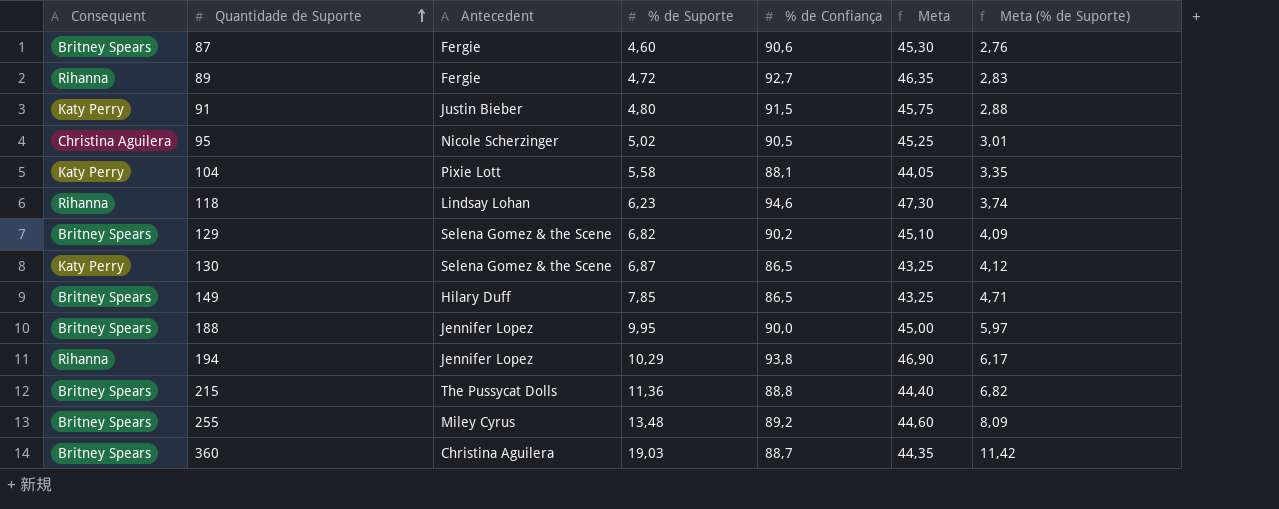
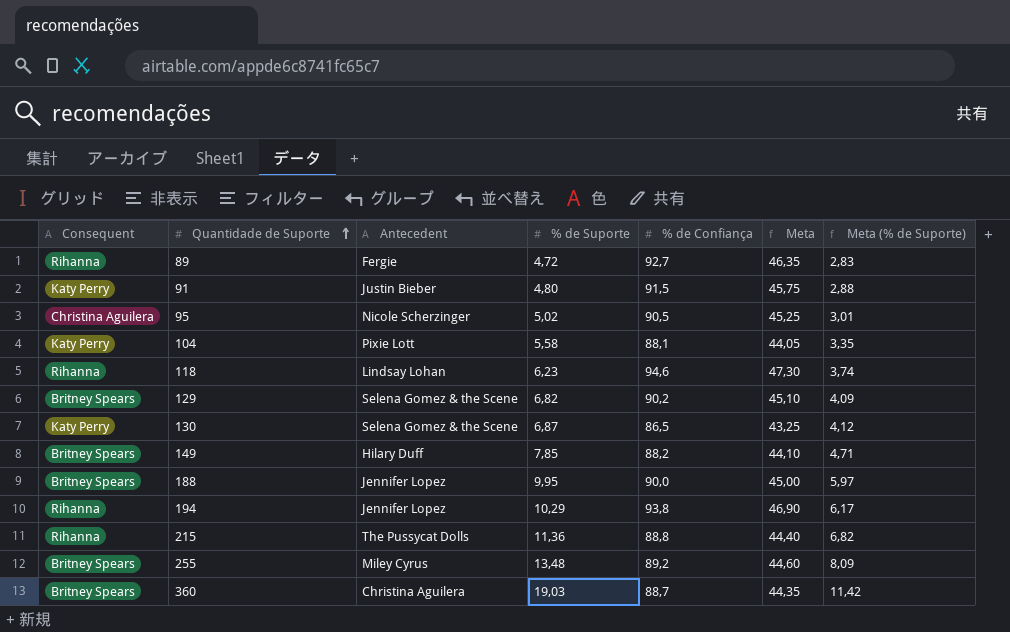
row 87: Britney Spears | Fergie | 4,60 | 90,6 | 45,30 | 2,76 -> none
149 | % de Confiança: 86,5 -> 88,2
149 | Meta: 43,25 -> 44,10
215 | Consequent: Britney Spears -> Rihanna

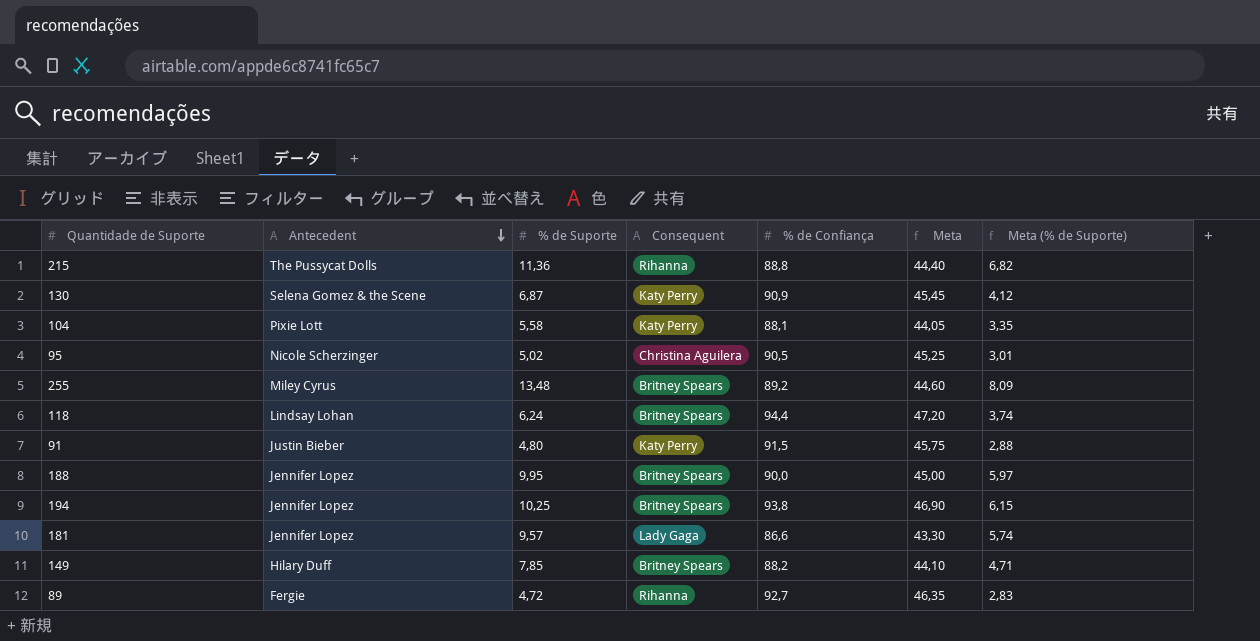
row order: Quantidade de Suporte ascending -> Antecedent descending
column Consequent | position: 1 -> 4
row 129: Britney Spears | Selena Gomez & the Scene | 6,82 | 90,2 | 45,10 | 4,09 -> none
row 360: Britney Spears | Christina Aguilera | 19,03 | 88,7 | 44,35 | 11,42 -> none
130 | % de Confiança: 86,5 -> 90,9
130 | Meta: 43,25 -> 45,45
118 | % de Suporte: 6,23 -> 6,24
118 | Consequent: Rihanna -> Britney Spears
118 | % de Confiança: 94,6 -> 94,4
118 | Meta: 47,30 -> 47,20
194 | % de Suporte: 10,29 -> 10,25
194 | Consequent: Rihanna -> Britney Spears
194 | Meta (% de Suporte): 6,17 -> 6,15
row 181: none -> Jennifer Lopez | 9,57 | Lady Gaga | 86,6 | 43,30 | 5,74

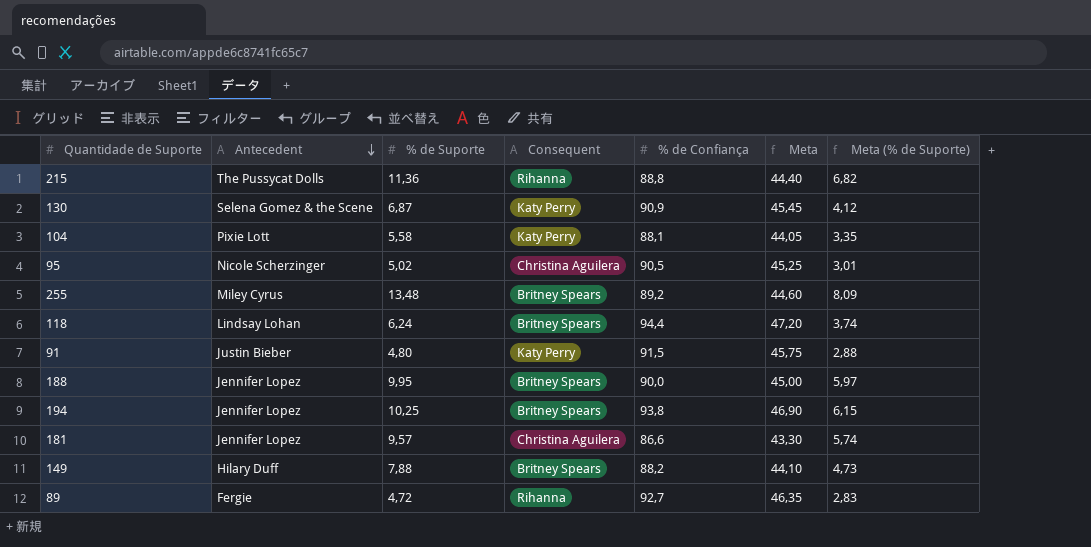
181 | Consequent: Lady Gaga -> Christina Aguilera
149 | % de Suporte: 7,85 -> 7,88
149 | Meta (% de Suporte): 4,71 -> 4,73

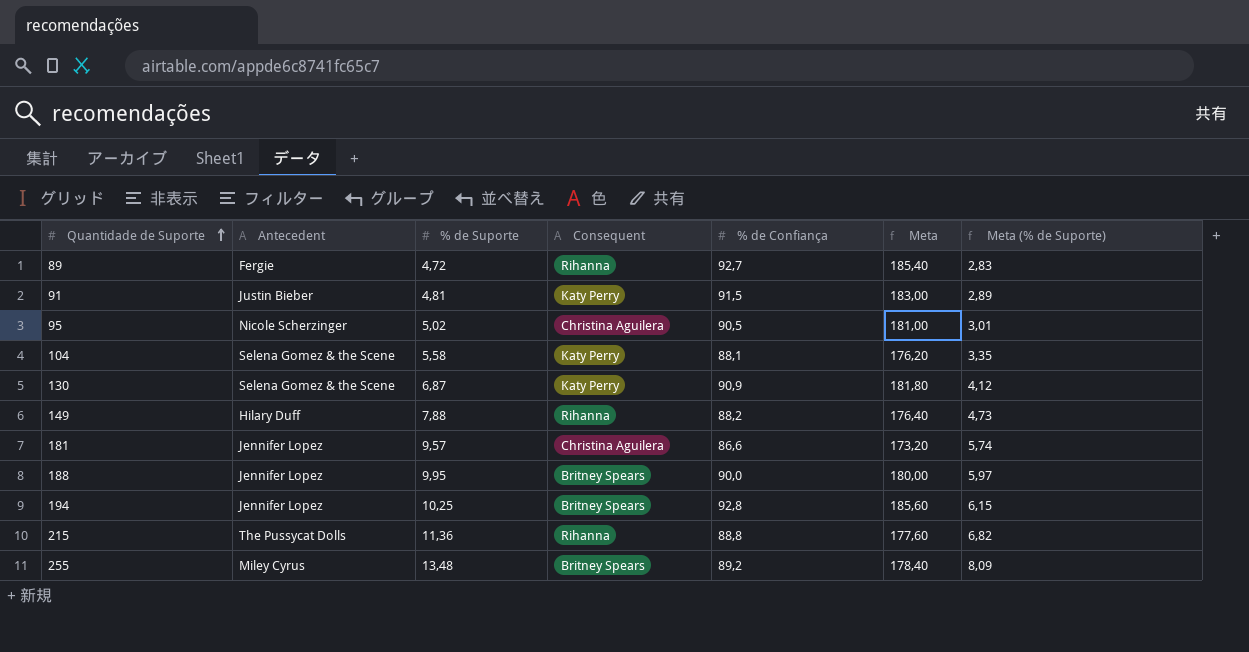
row order: Antecedent descending -> Quantidade de Suporte ascending
column Meta | formula: [% de Confiança] * 0,5 -> [% de Confiança] * 2
row 118: Lindsay Lohan | 6,24 | Britney Spears | 94,4 | 47,20 | 3,74 -> none
91 | % de Suporte: 4,80 -> 4,81
91 | Meta (% de Suporte): 2,88 -> 2,89
104 | Antecedent: Pixie Lott -> Selena Gomez & the Scene
149 | Consequent: Britney Spears -> Rihanna
194 | % de Confiança: 93,8 -> 92,8

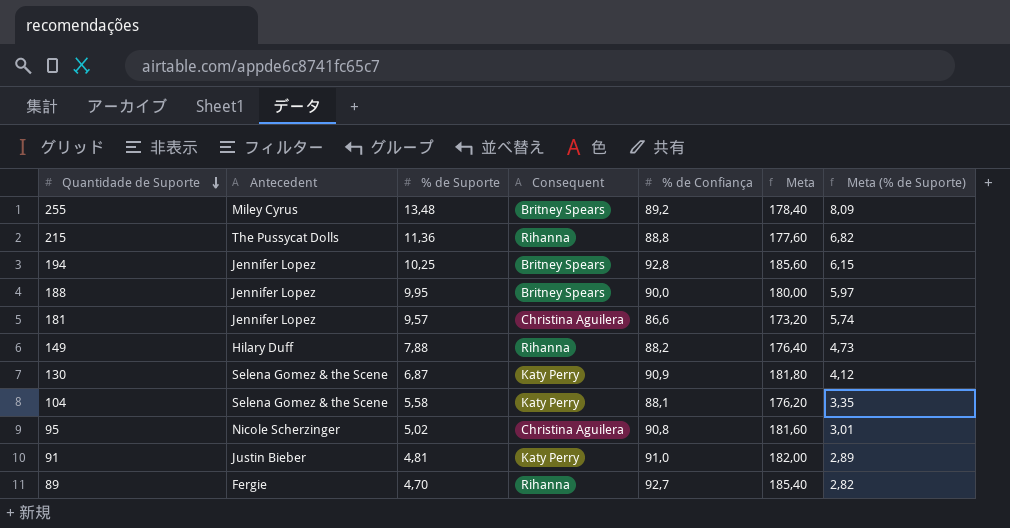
row order: Quantidade de Suporte ascending -> Quantidade de Suporte descending
95 | % de Confiança: 90,5 -> 90,8
95 | Meta: 181,00 -> 181,60
91 | % de Confiança: 91,5 -> 91,0
91 | Meta: 183,00 -> 182,00
89 | % de Suporte: 4,72 -> 4,70
89 | Meta (% de Suporte): 2,83 -> 2,82

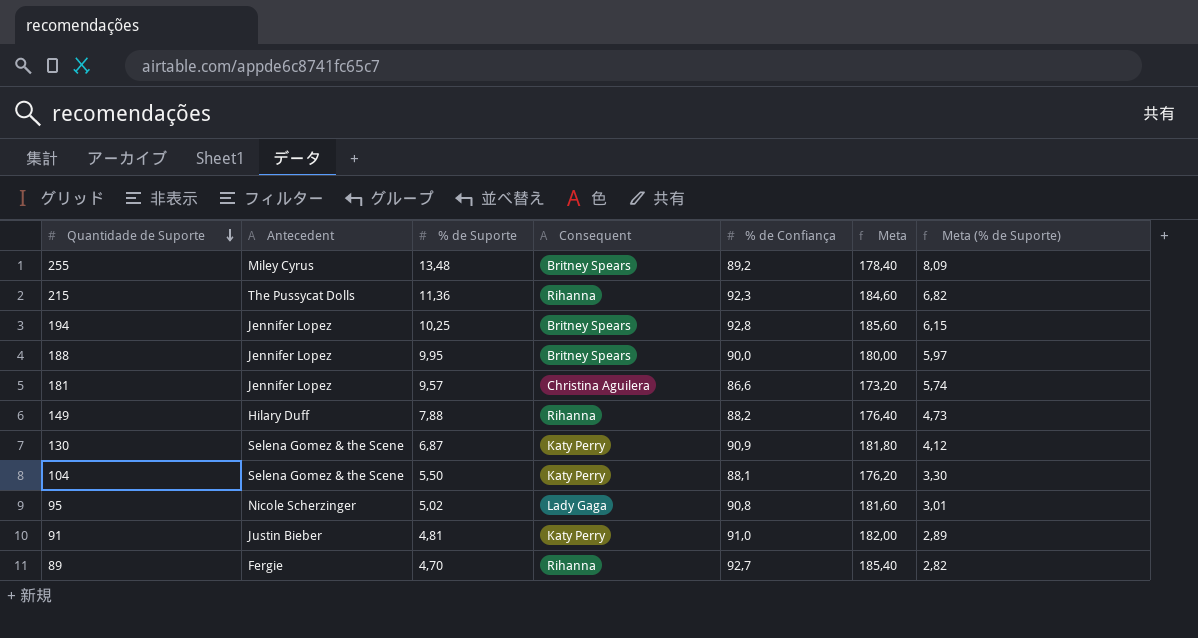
215 | % de Confiança: 88,8 -> 92,3
215 | Meta: 177,60 -> 184,60
104 | % de Suporte: 5,58 -> 5,50
104 | Meta (% de Suporte): 3,35 -> 3,30
95 | Consequent: Christina Aguilera -> Lady Gaga

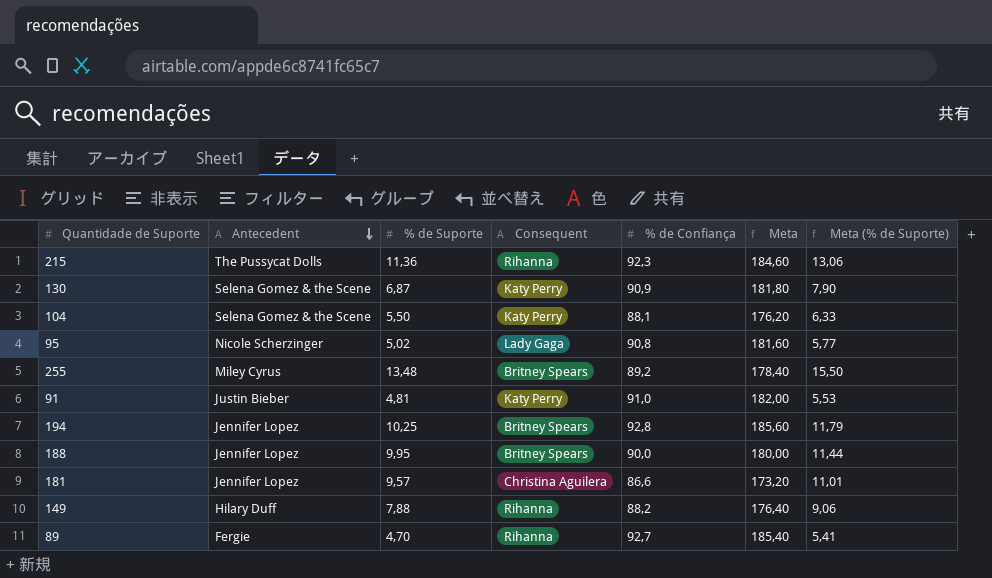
row order: Quantidade de Suporte descending -> Antecedent descending
column Meta (% de Suporte) | formula: [% de Suporte] * 0,6 -> [% de Suporte] * 1,15

